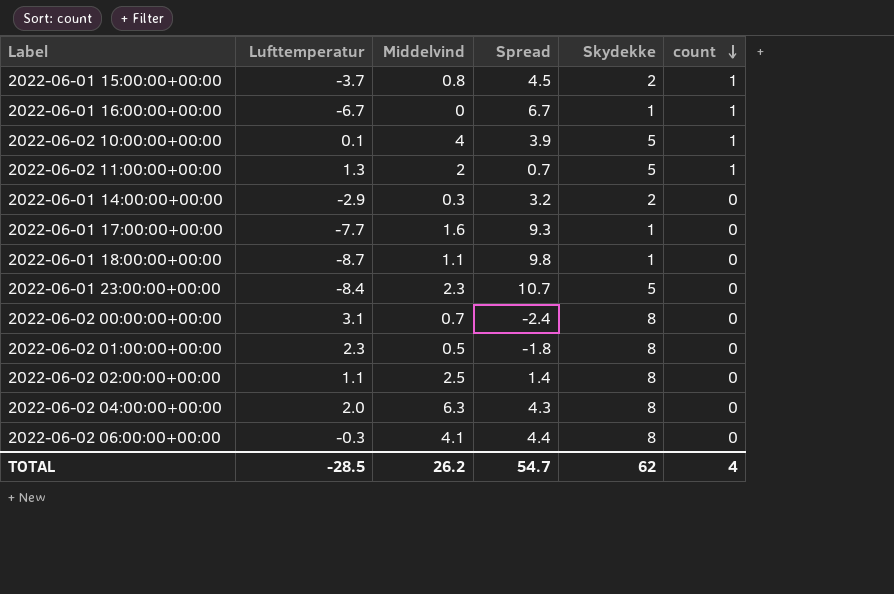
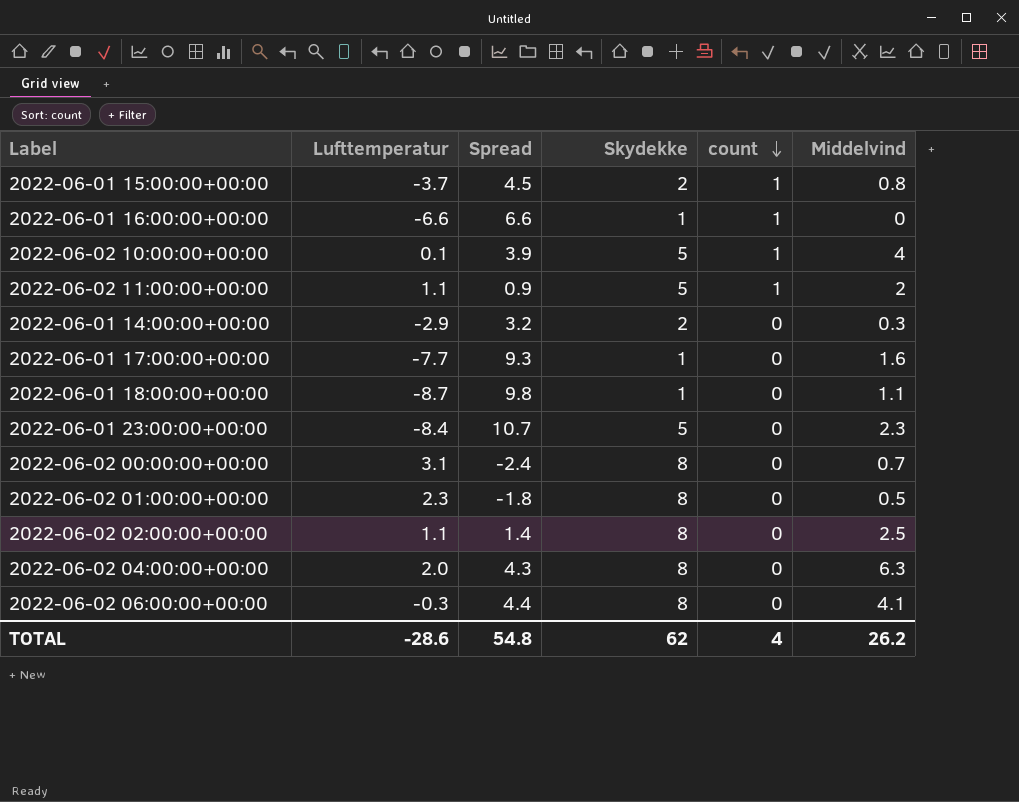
column Middelvind | position: 3 -> 6
2022-06-01 16:00:00+00:00 | Lufttemperatur: -6.7 -> -6.6
2022-06-01 16:00:00+00:00 | Spread: 6.7 -> 6.6
2022-06-02 11:00:00+00:00 | Lufttemperatur: 1.3 -> 1.1
2022-06-02 11:00:00+00:00 | Spread: 0.7 -> 0.9
TOTAL | Lufttemperatur: -28.5 -> -28.6
TOTAL | Spread: 54.7 -> 54.8

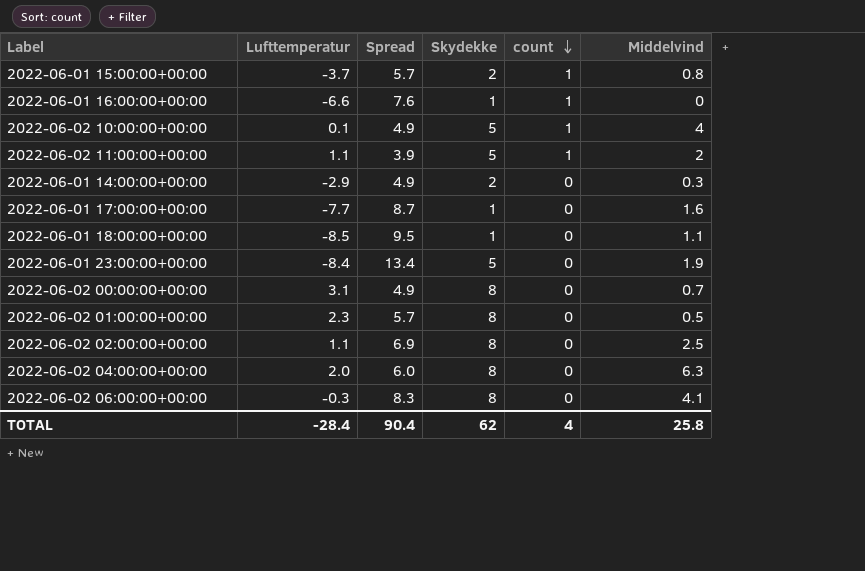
column Spread | formula: [Middelvind] - [Lufttemperatur] -> [Skydekke] - [Lufttemperatur]
2022-06-01 18:00:00+00:00 | Lufttemperatur: -8.7 -> -8.5
2022-06-01 23:00:00+00:00 | Middelvind: 2.3 -> 1.9
TOTAL | Lufttemperatur: -28.6 -> -28.4
TOTAL | Spread: 54.8 -> 90.4
TOTAL | Middelvind: 26.2 -> 25.8

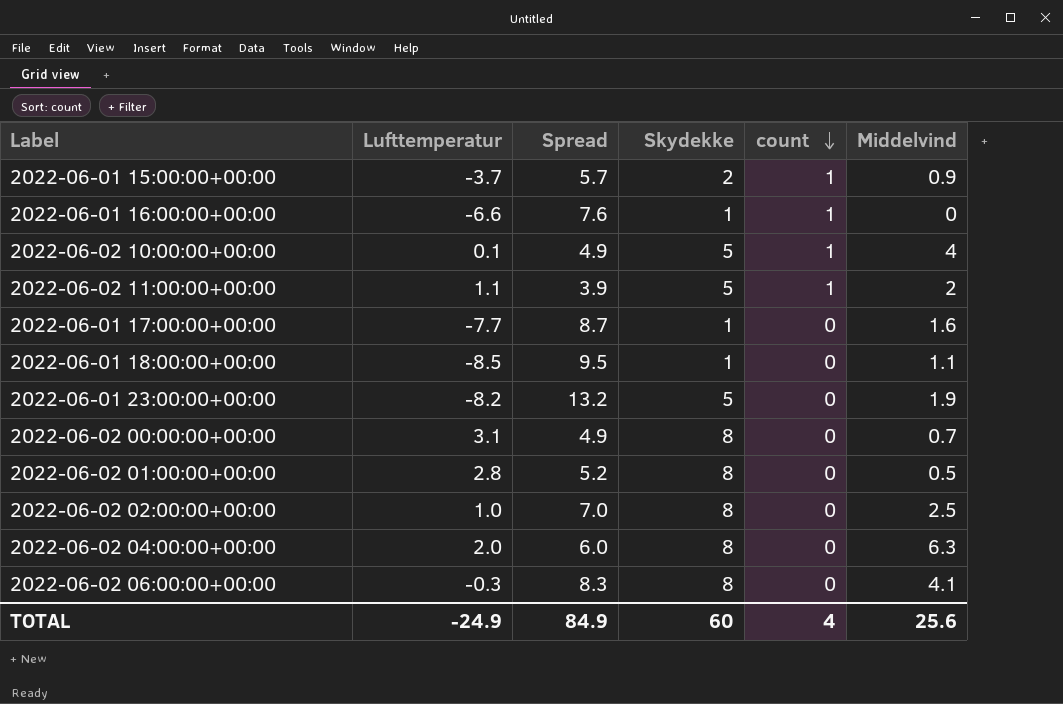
row 2022-06-01 14:00:00+00:00: -2.9 | 4.9 | 2 | 0 | 0.3 -> none
2022-06-01 15:00:00+00:00 | Middelvind: 0.8 -> 0.9
2022-06-01 23:00:00+00:00 | Lufttemperatur: -8.4 -> -8.2
2022-06-01 23:00:00+00:00 | Spread: 13.4 -> 13.2
2022-06-02 01:00:00+00:00 | Lufttemperatur: 2.3 -> 2.8
2022-06-02 01:00:00+00:00 | Spread: 5.7 -> 5.2
2022-06-02 02:00:00+00:00 | Lufttemperatur: 1.1 -> 1.0
2022-06-02 02:00:00+00:00 | Spread: 6.9 -> 7.0
TOTAL | Lufttemperatur: -28.4 -> -24.9
TOTAL | Spread: 90.4 -> 84.9
TOTAL | Skydekke: 62 -> 60
TOTAL | Middelvind: 25.8 -> 25.6

